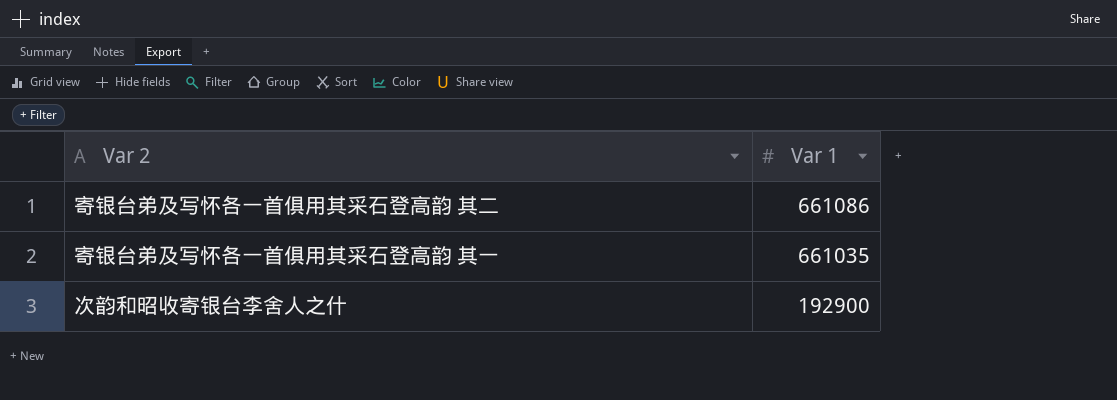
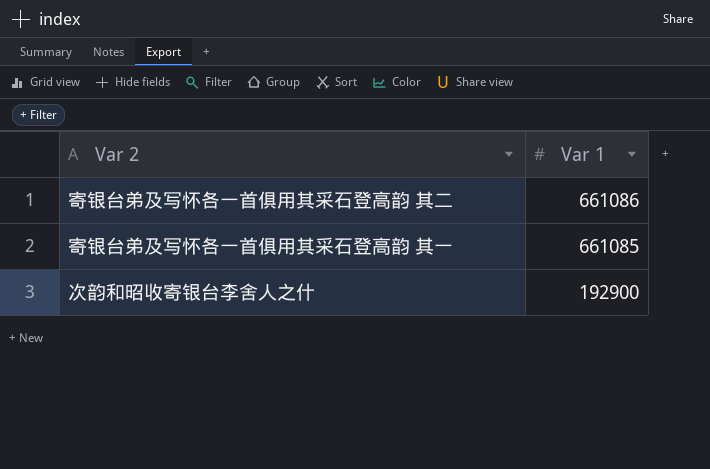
寄银台弟及写怀各一首俱用其采石登高韵 其一 | Var 1: 661035 -> 661085

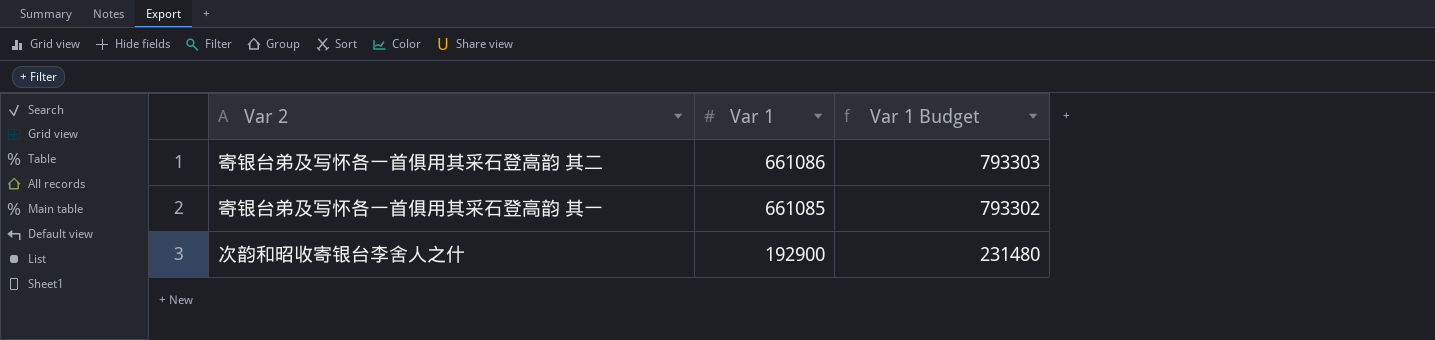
column Var 1 Budget | formula: none -> [Var 1] * 1.2

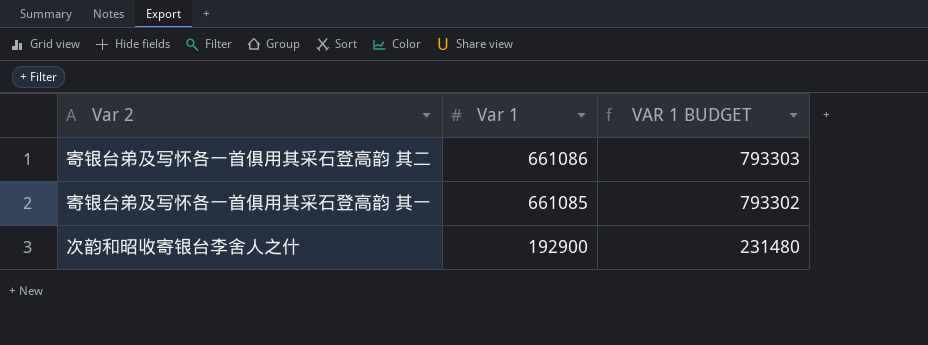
column name: Var 1 Budget -> VAR 1 BUDGET

